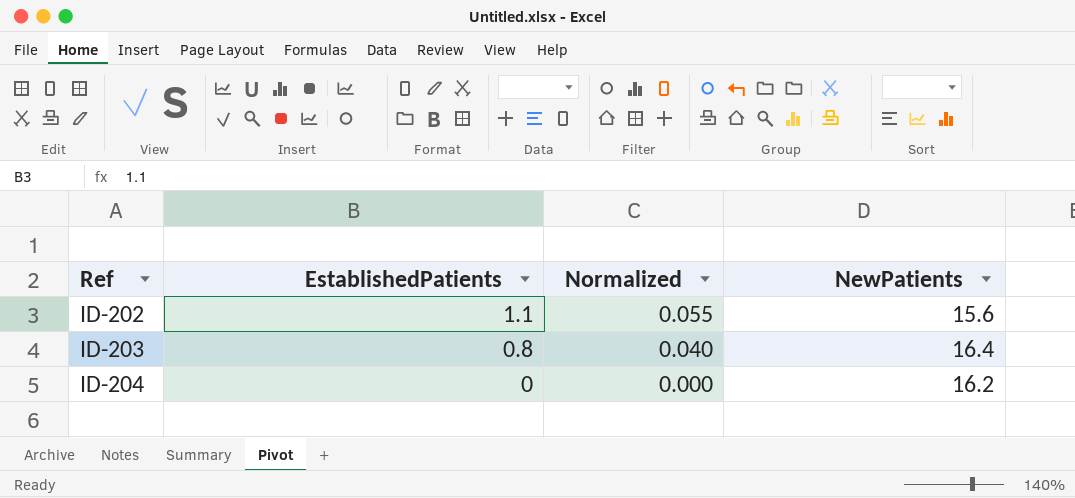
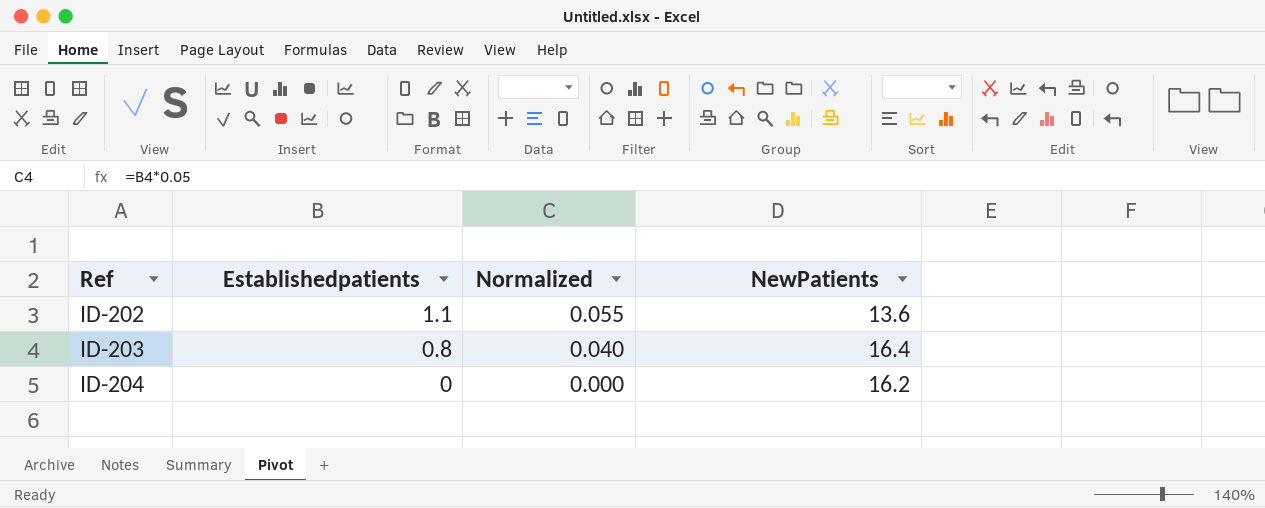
column name: EstablishedPatients -> Establishedpatients
ID-202 | NewPatients: 15.6 -> 13.6

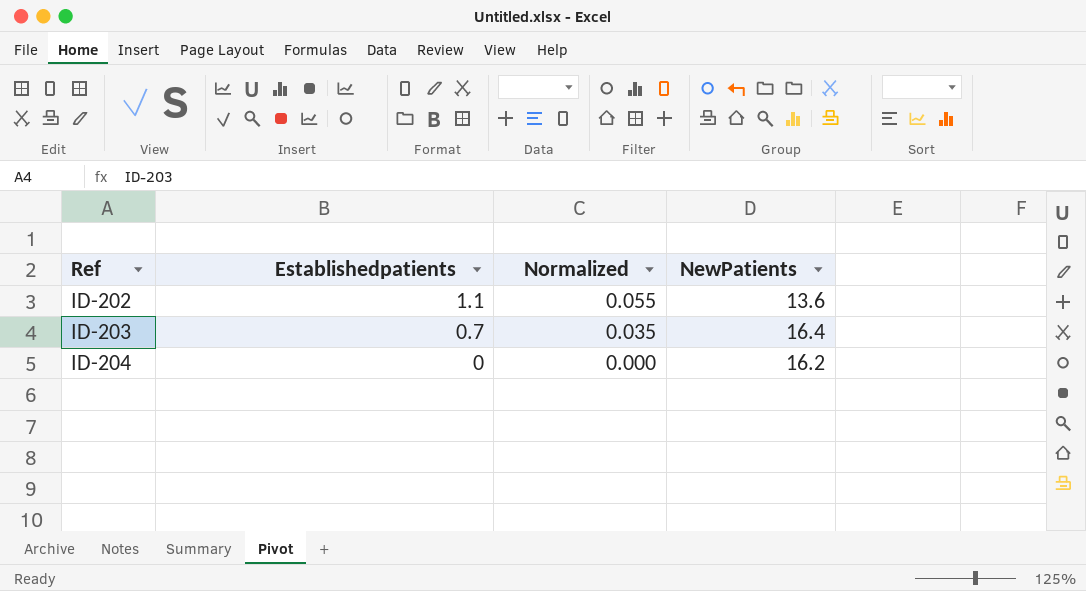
ID-203 | Establishedpatients: 0.8 -> 0.7
ID-203 | Normalized: 0.040 -> 0.035

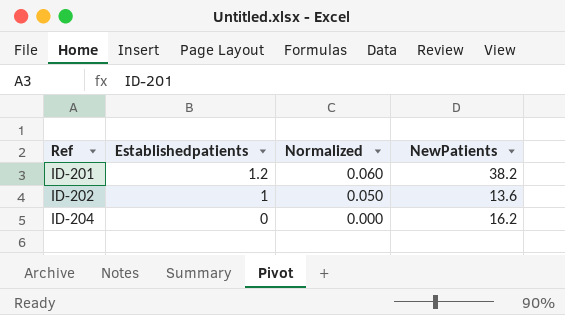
row ID-203: 0.7 | 0.035 | 16.4 -> none
row ID-201: none -> 1.2 | 0.060 | 38.2
ID-202 | Establishedpatients: 1.1 -> 1
ID-202 | Normalized: 0.055 -> 0.050

